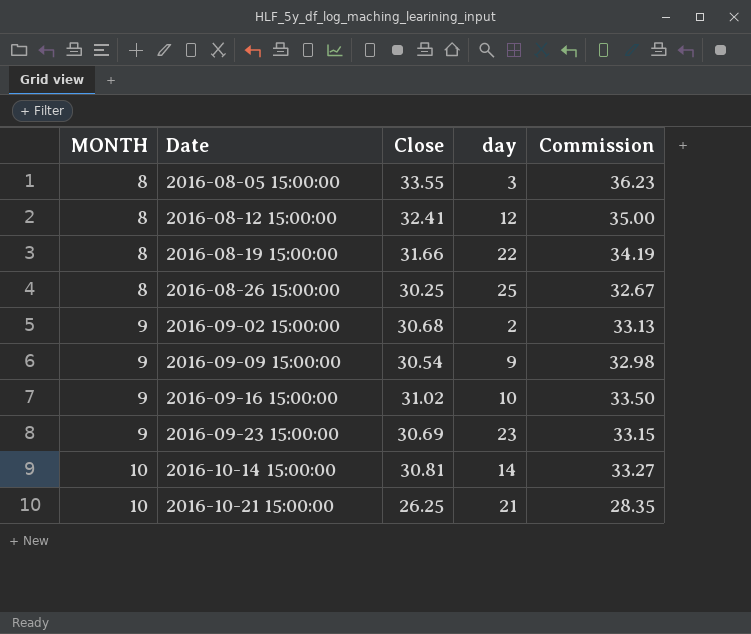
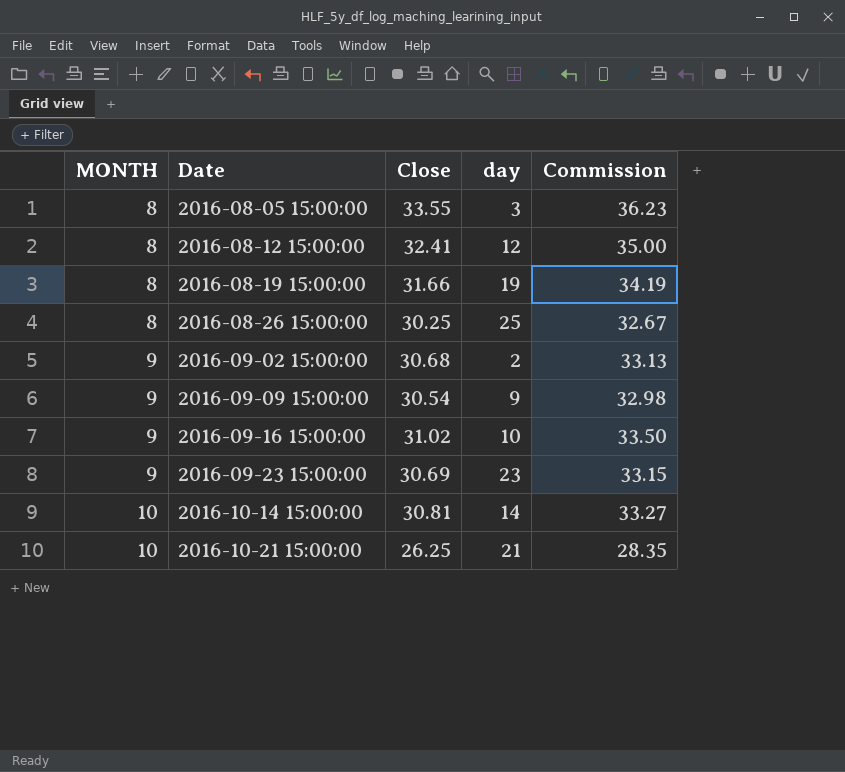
2016-08-19 15:00:00 | day: 22 -> 19

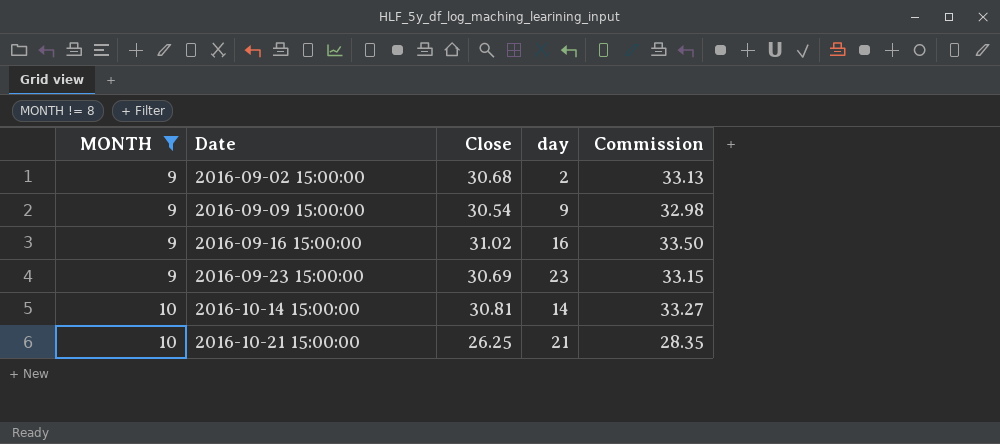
filter: none -> MONTH != 8
2016-09-16 15:00:00 | day: 10 -> 16

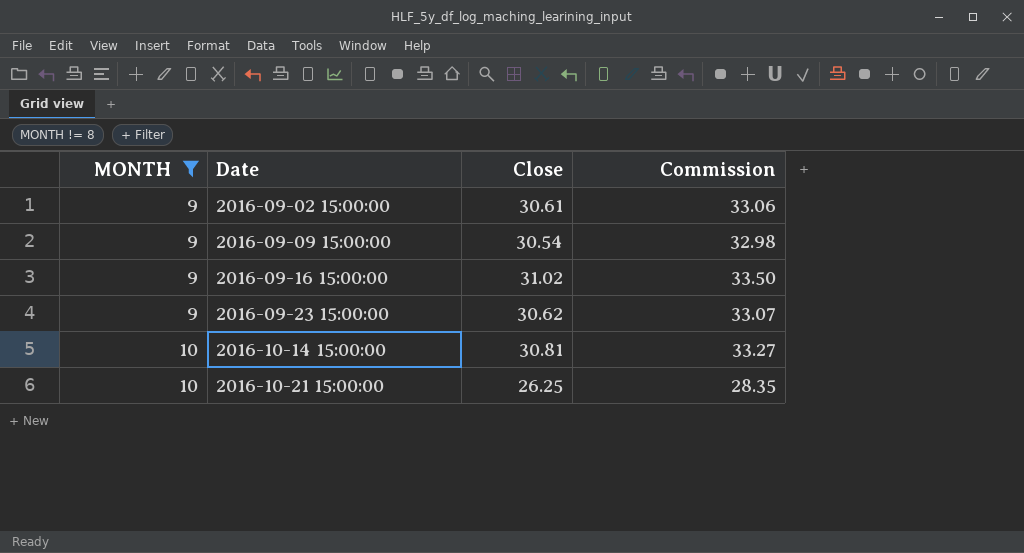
column day | position: 4 -> none
2016-09-02 15:00:00 | Close: 30.68 -> 30.61
2016-09-02 15:00:00 | Commission: 33.13 -> 33.06
2016-09-23 15:00:00 | Close: 30.69 -> 30.62
2016-09-23 15:00:00 | Commission: 33.15 -> 33.07

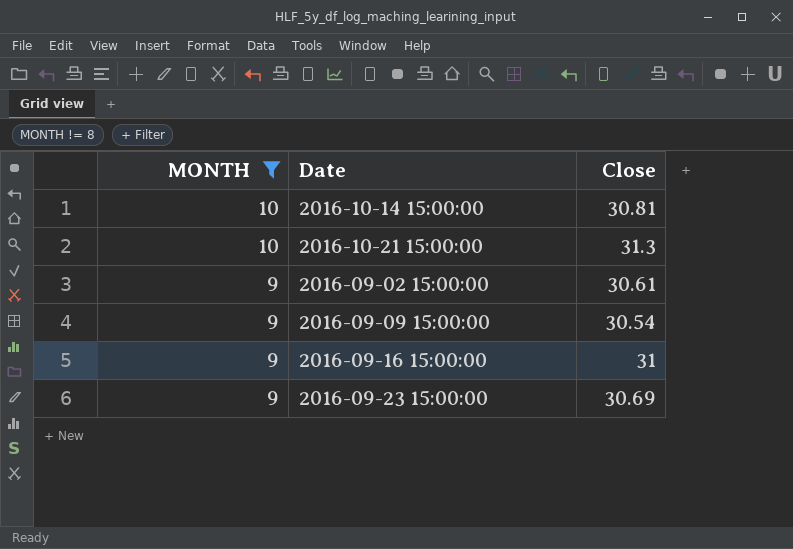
row order: MONTH ascending -> MONTH descending
column Commission | formula: [Close] * 1.08 -> none
2016-10-21 15:00:00 | Close: 26.25 -> 31.3
2016-09-16 15:00:00 | Close: 31.02 -> 31
2016-09-23 15:00:00 | Close: 30.62 -> 30.69

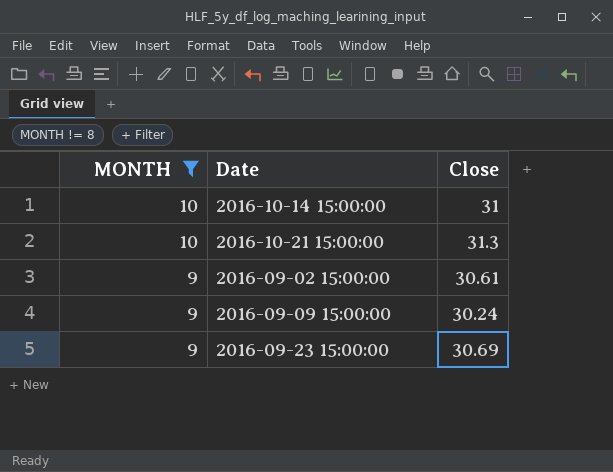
row 2016-09-16 15:00:00: 9 | 31 -> none
2016-10-14 15:00:00 | Close: 30.81 -> 31
2016-09-09 15:00:00 | Close: 30.54 -> 30.24

